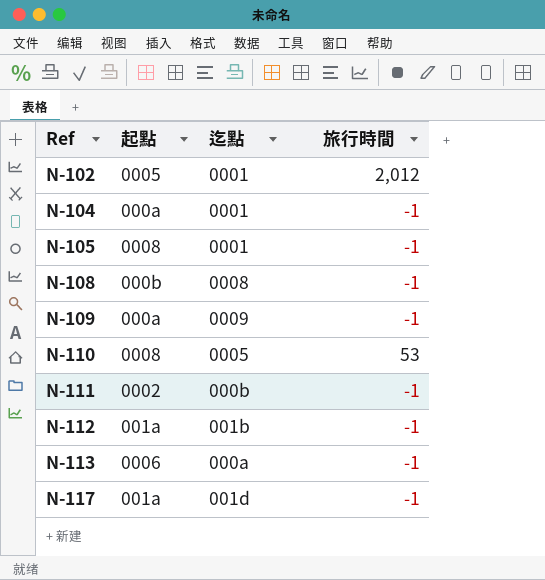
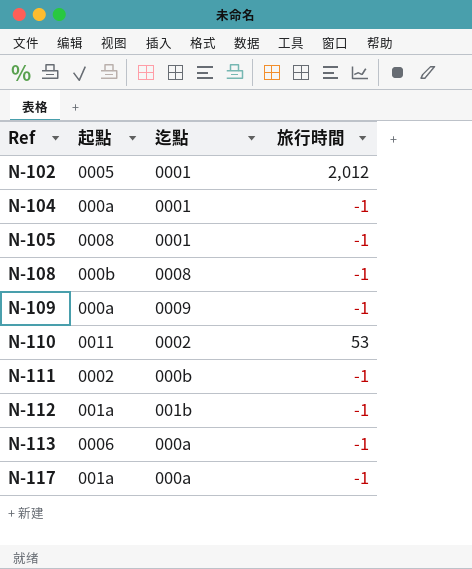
N-110 | 起點: 0008 -> 0011
N-110 | 迄點: 0005 -> 0002
N-117 | 迄點: 001d -> 000a

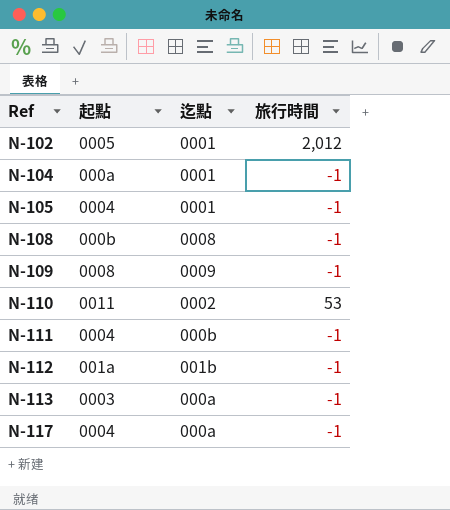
N-105 | 起點: 0008 -> 0004
N-109 | 起點: 000a -> 0008
N-111 | 起點: 0002 -> 0004
N-113 | 起點: 0006 -> 0003
N-117 | 起點: 001a -> 0004

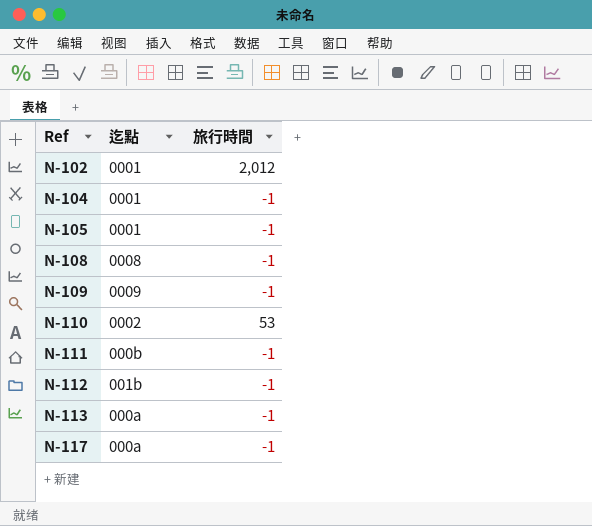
column 起點 | position: 2 -> none

